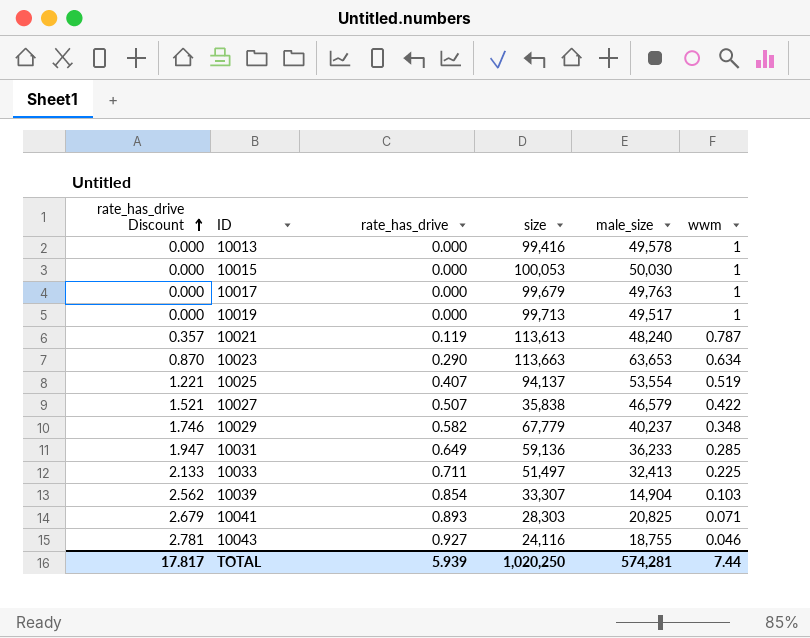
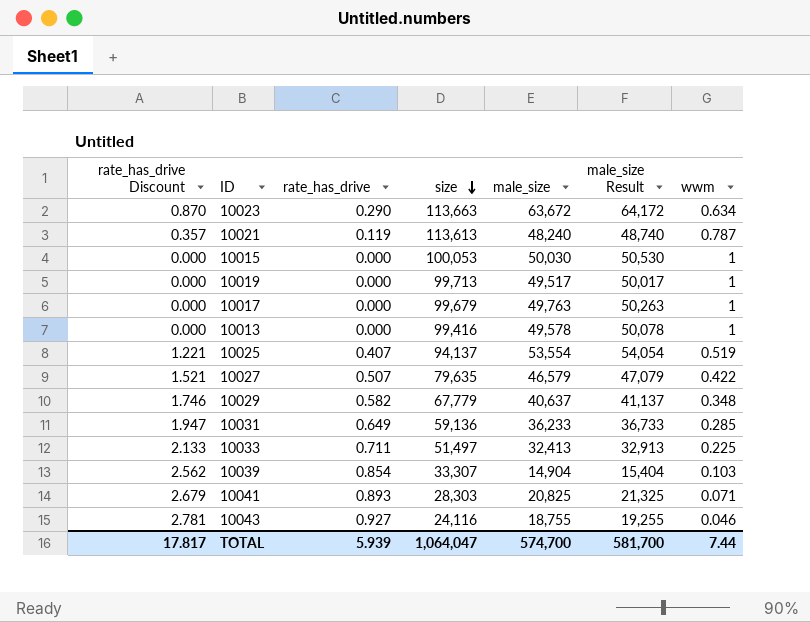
row order: rate_has_drive Discount ascending -> size descending
column male_size Result | formula: none -> [male_size] + 500
10023 | male_size: 63,653 -> 63,672
10027 | size: 35,838 -> 79,635
10029 | male_size: 40,237 -> 40,637
TOTAL | size: 1,020,250 -> 1,064,047
TOTAL | male_size: 574,281 -> 574,700

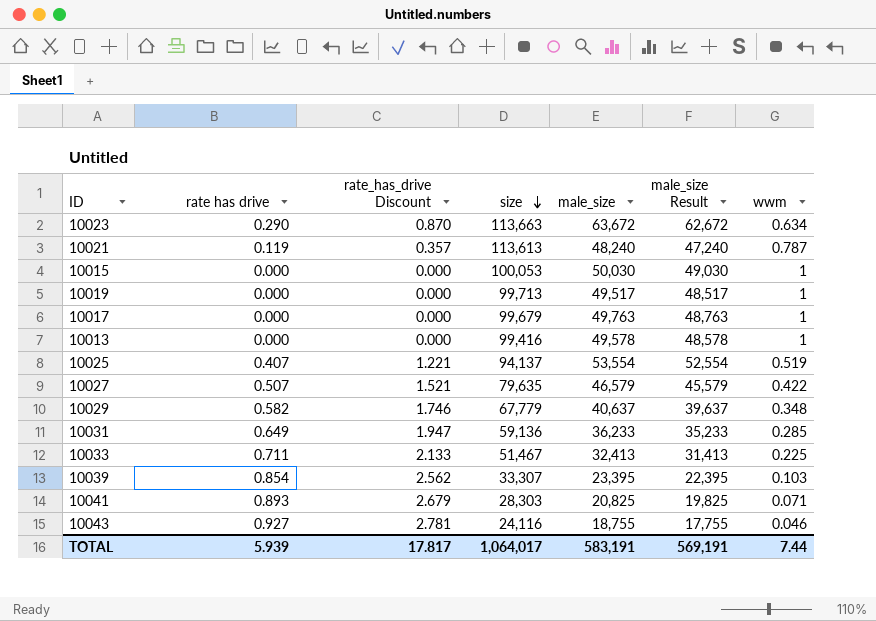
column name: rate_has_drive -> rate has drive
column rate_has_drive Discount | position: 1 -> 3
column male_size Result | formula: [male_size] + 500 -> [male_size] - 1000
10033 | size: 51,497 -> 51,467
10039 | male_size: 14,904 -> 23,395
TOTAL | size: 1,064,047 -> 1,064,017
TOTAL | male_size: 574,700 -> 583,191
TOTAL | male_size Result: 581,700 -> 569,191

